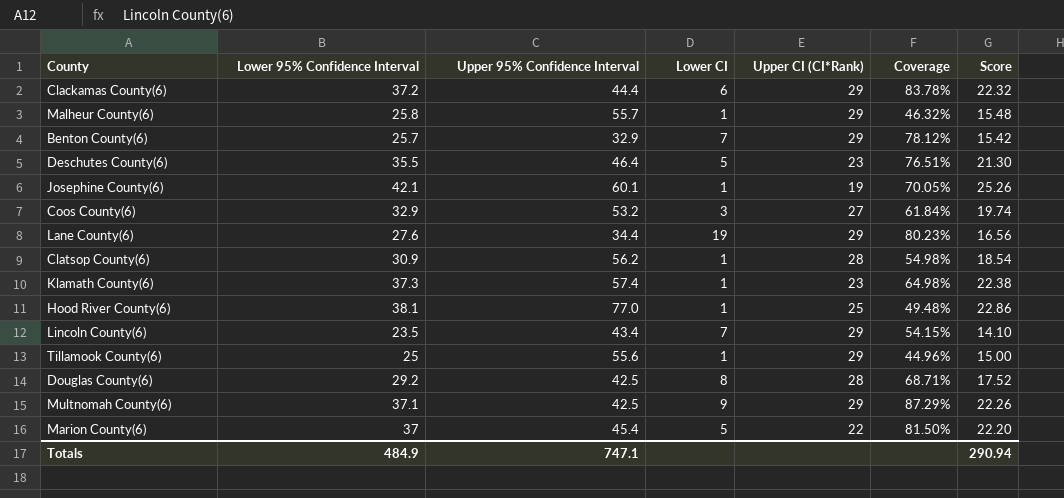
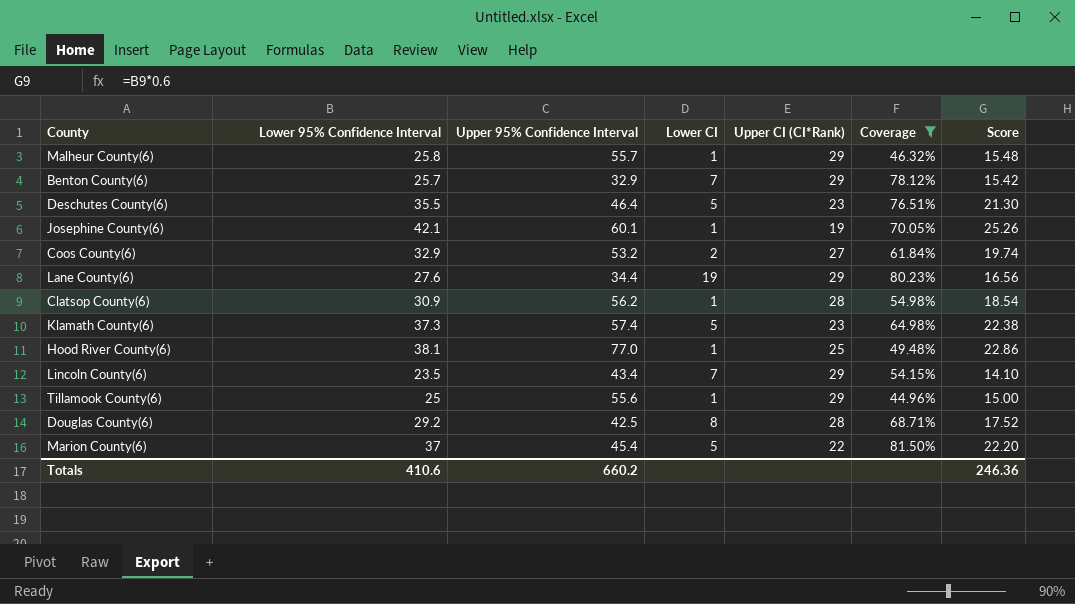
filter: none -> Coverage <= 81.50%
Coos County(6) | Lower CI: 3 -> 2
Klamath County(6) | Lower CI: 1 -> 5
Totals | Lower 95% Confidence Interval: 484.9 -> 410.6
Totals | Upper 95% Confidence Interval: 747.1 -> 660.2
Totals | Score: 290.94 -> 246.36

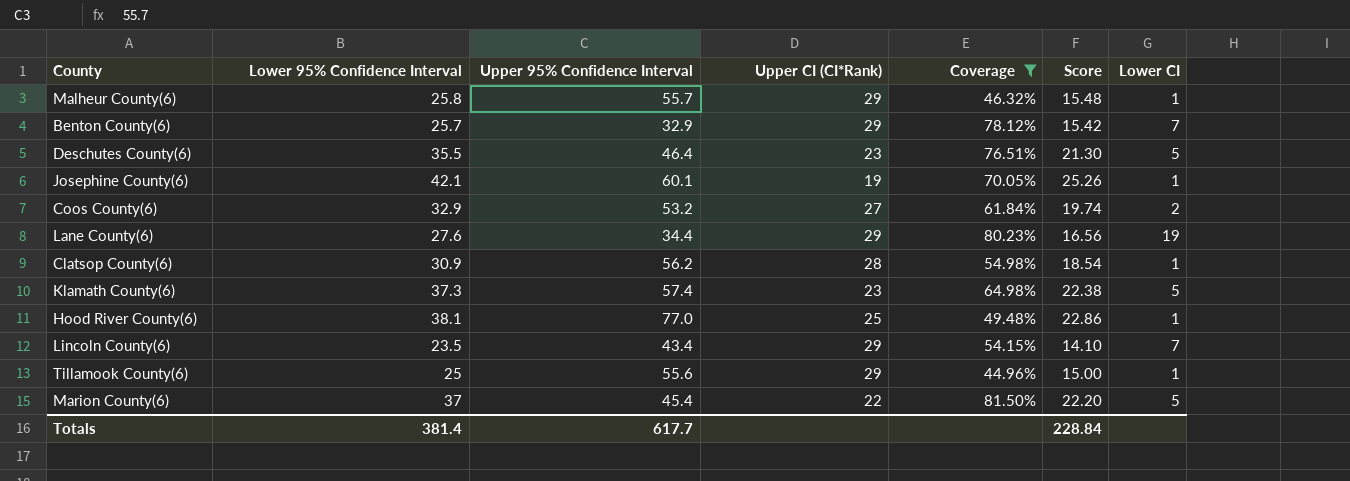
column Lower CI | position: 4 -> 7
row Douglas County(6): 29.2 | 42.5 | 8 | 28 | 68.71% | 17.52 -> none
Totals | Lower 95% Confidence Interval: 410.6 -> 381.4
Totals | Upper 95% Confidence Interval: 660.2 -> 617.7
Totals | Score: 246.36 -> 228.84

